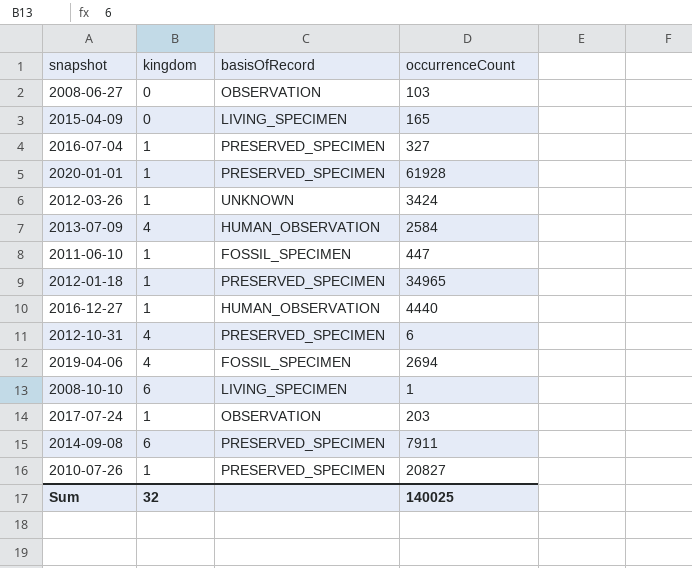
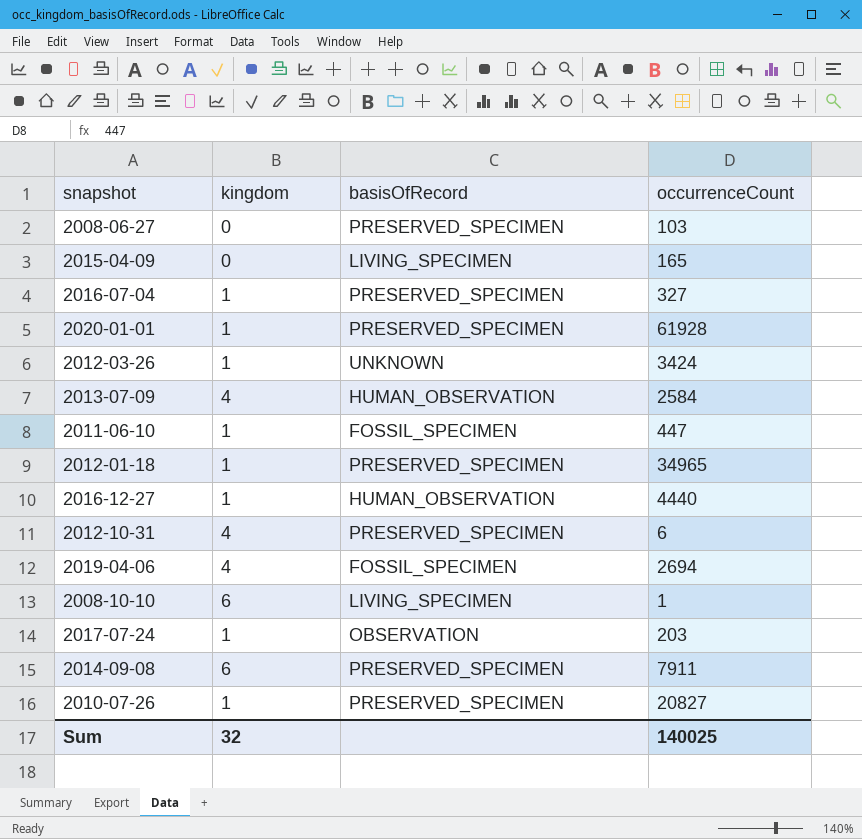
2008-06-27 | basisOfRecord: OBSERVATION -> PRESERVED_SPECIMEN

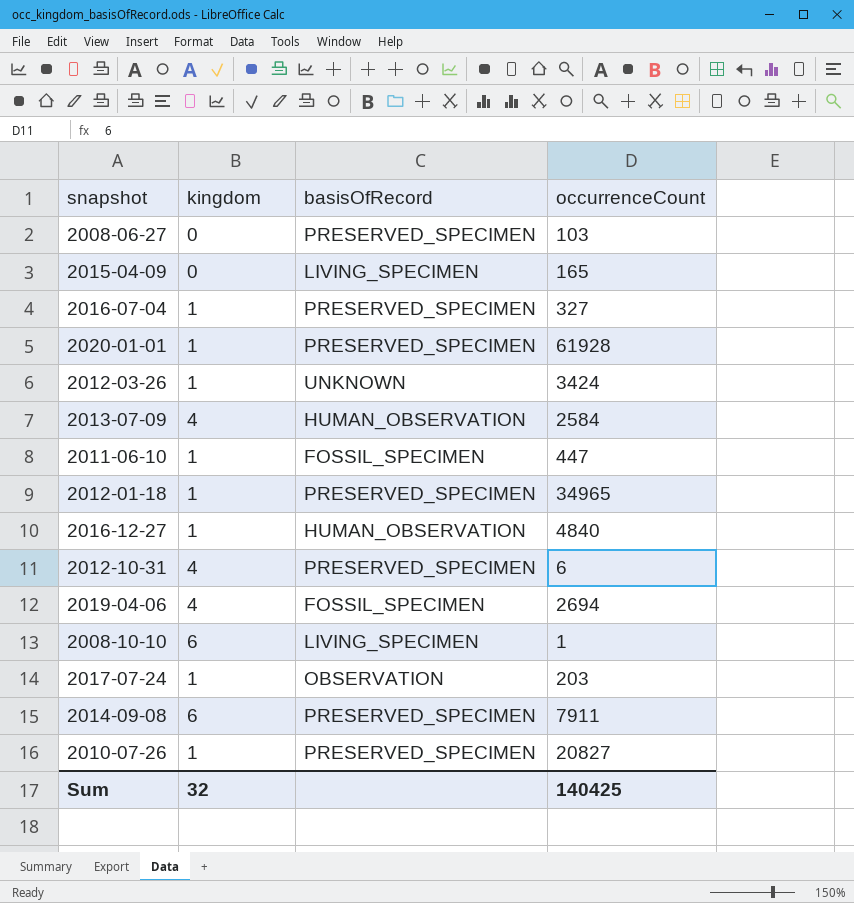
2016-12-27 | occurrenceCount: 4440 -> 4840
Sum | occurrenceCount: 140025 -> 140425

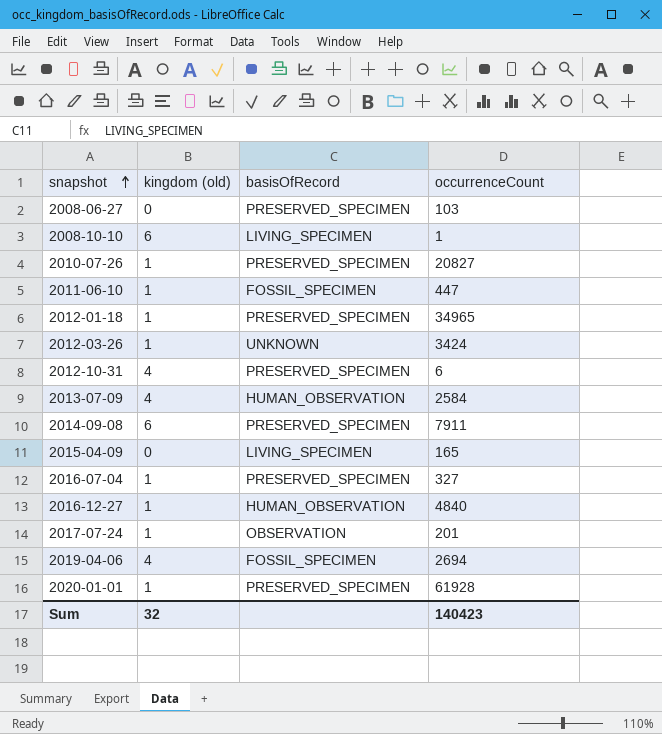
row order: none -> snapshot ascending
column name: kingdom -> kingdom (old)
2017-07-24 | occurrenceCount: 203 -> 201
Sum | occurrenceCount: 140425 -> 140423

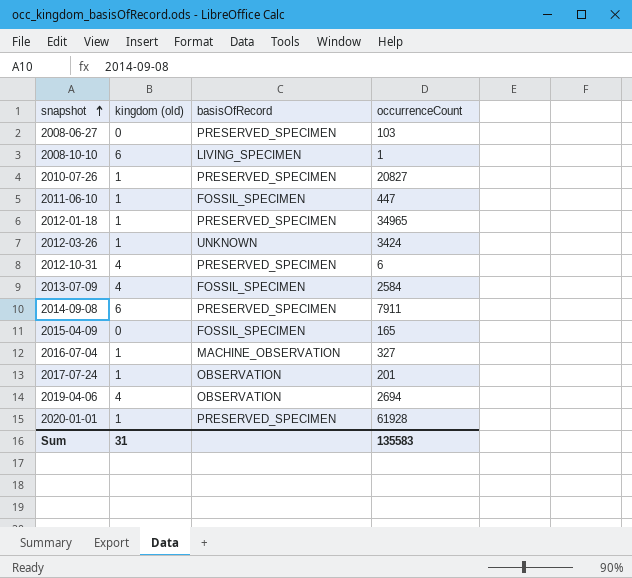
row 2016-12-27: 1 | HUMAN_OBSERVATION | 4840 -> none
2013-07-09 | basisOfRecord: HUMAN_OBSERVATION -> FOSSIL_SPECIMEN
2015-04-09 | basisOfRecord: LIVING_SPECIMEN -> FOSSIL_SPECIMEN
2016-07-04 | basisOfRecord: PRESERVED_SPECIMEN -> MACHINE_OBSERVATION
2019-04-06 | basisOfRecord: FOSSIL_SPECIMEN -> OBSERVATION
Sum | kingdom (old): 32 -> 31
Sum | occurrenceCount: 140423 -> 135583

